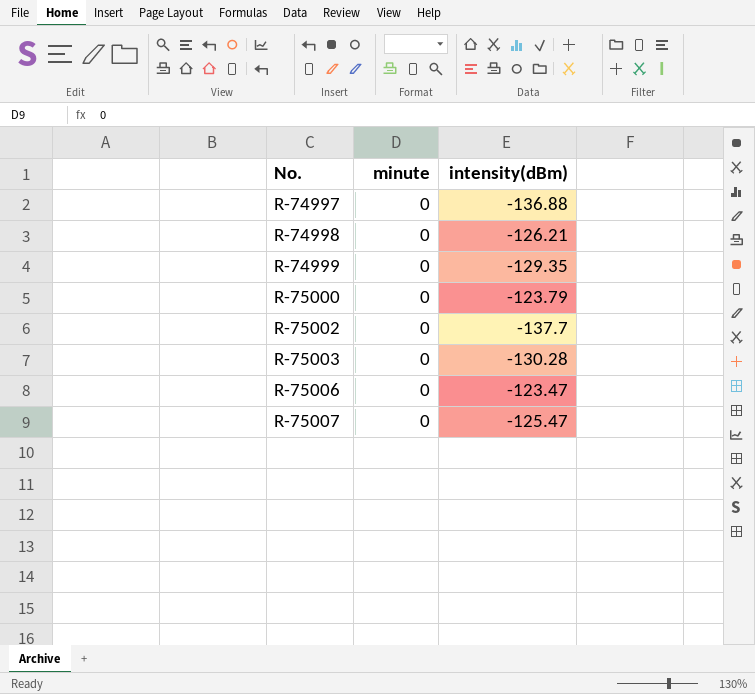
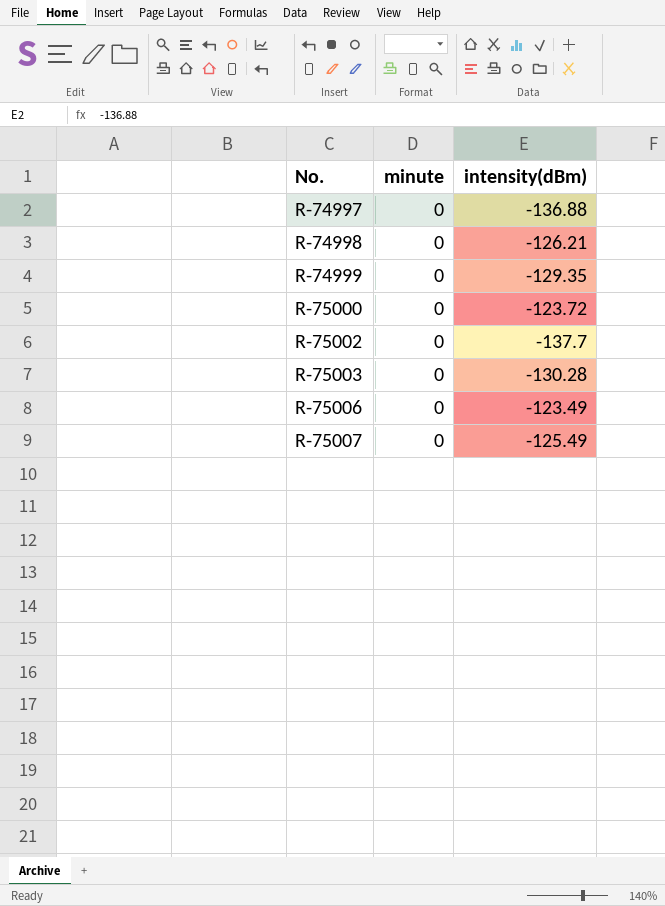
R-75000 | intensity(dBm): -123.79 -> -123.72
R-75006 | intensity(dBm): -123.47 -> -123.49
R-75007 | intensity(dBm): -125.47 -> -125.49

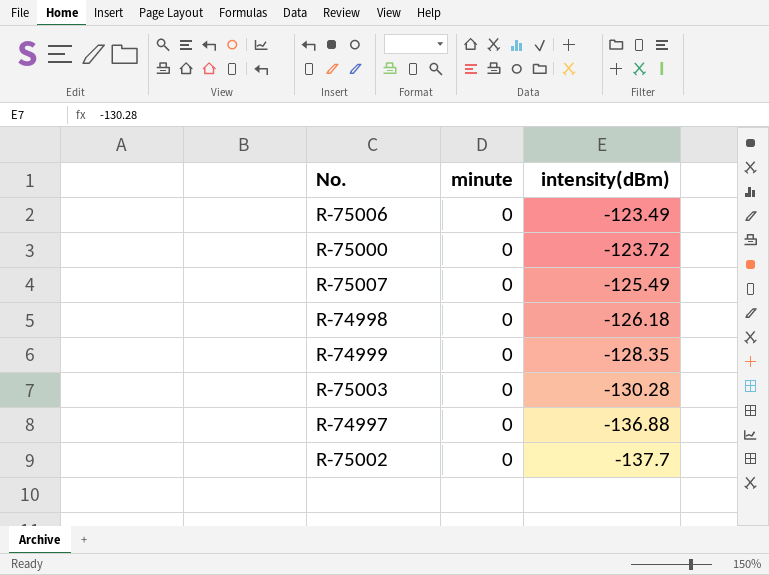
row order: No. ascending -> intensity(dBm) descending
R-74998 | intensity(dBm): -126.21 -> -126.18
R-74999 | intensity(dBm): -129.35 -> -128.35

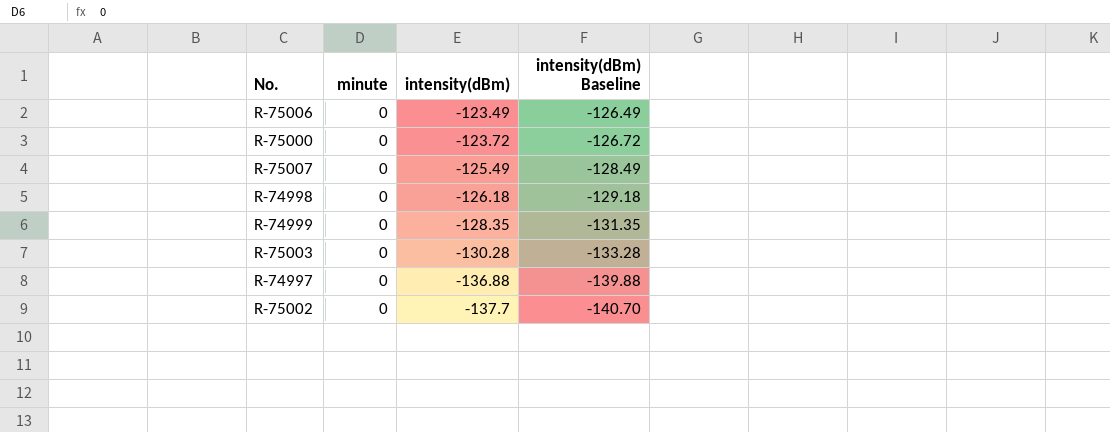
column intensity(dBm) Baseline | formula: none -> [intensity(dBm)] - 3

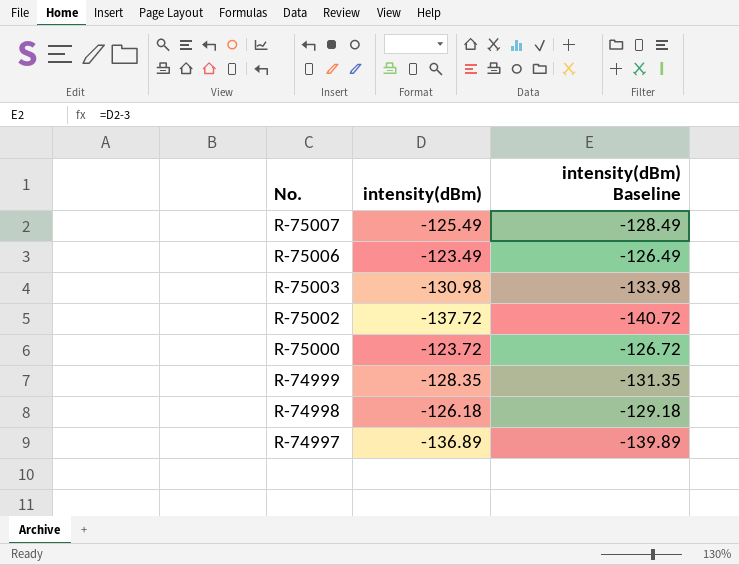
row order: intensity(dBm) descending -> No. descending
column minute | position: 2 -> none
R-75003 | intensity(dBm): -130.28 -> -130.98
R-75003 | intensity(dBm) Baseline: -133.28 -> -133.98
R-75002 | intensity(dBm): -137.7 -> -137.72
R-75002 | intensity(dBm) Baseline: -140.70 -> -140.72
R-74997 | intensity(dBm): -136.88 -> -136.89
R-74997 | intensity(dBm) Baseline: -139.88 -> -139.89

